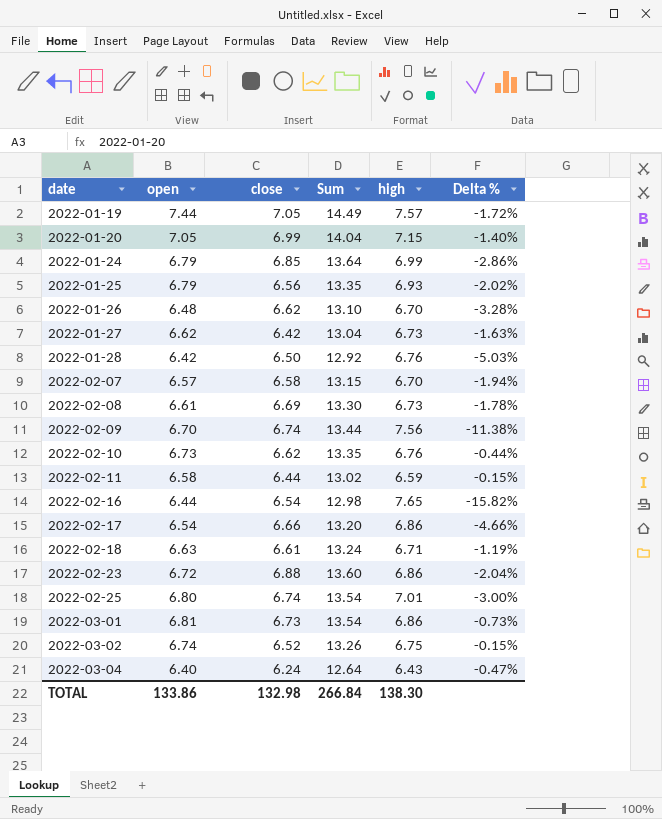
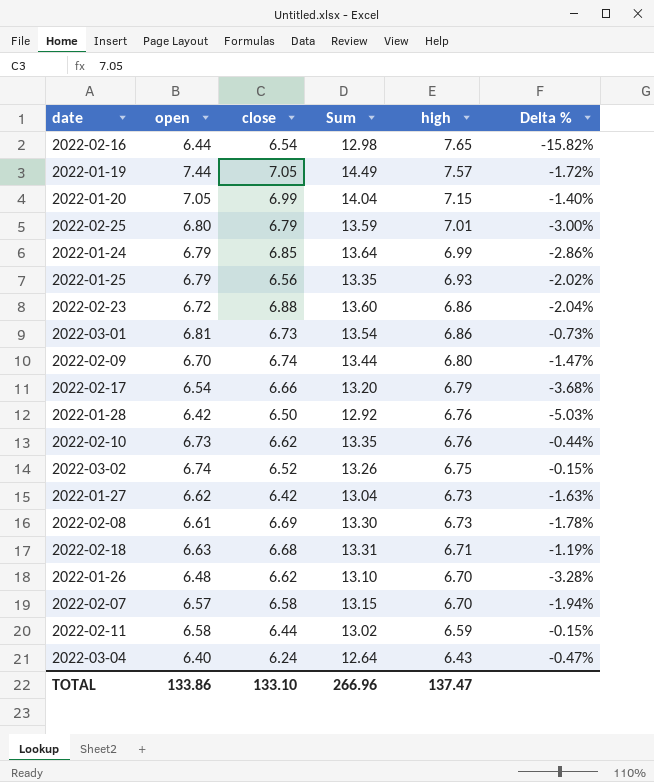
row order: date ascending -> high descending
2022-02-25 | close: 6.74 -> 6.79
2022-02-25 | Sum: 13.54 -> 13.59
2022-02-09 | high: 7.56 -> 6.80
2022-02-09 | Delta %: -11.38% -> -1.47%
2022-02-17 | high: 6.86 -> 6.79
2022-02-17 | Delta %: -4.66% -> -3.68%
2022-02-18 | close: 6.61 -> 6.68
2022-02-18 | Sum: 13.24 -> 13.31
TOTAL | close: 132.98 -> 133.10
TOTAL | Sum: 266.84 -> 266.96
TOTAL | high: 138.30 -> 137.47

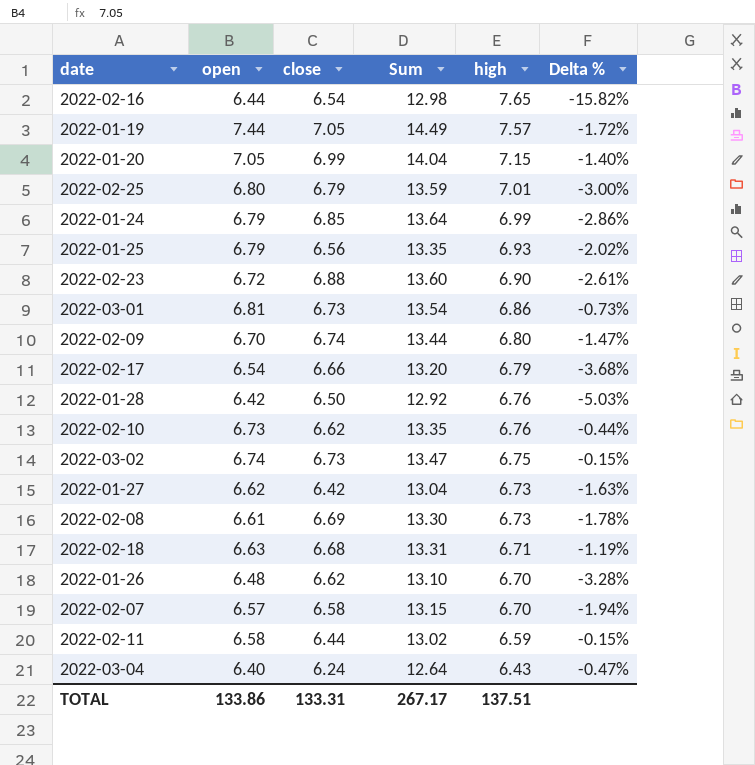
2022-02-23 | high: 6.86 -> 6.90
2022-02-23 | Delta %: -2.04% -> -2.61%
2022-03-02 | close: 6.52 -> 6.73
2022-03-02 | Sum: 13.26 -> 13.47
TOTAL | close: 133.10 -> 133.31
TOTAL | Sum: 266.96 -> 267.17
TOTAL | high: 137.47 -> 137.51

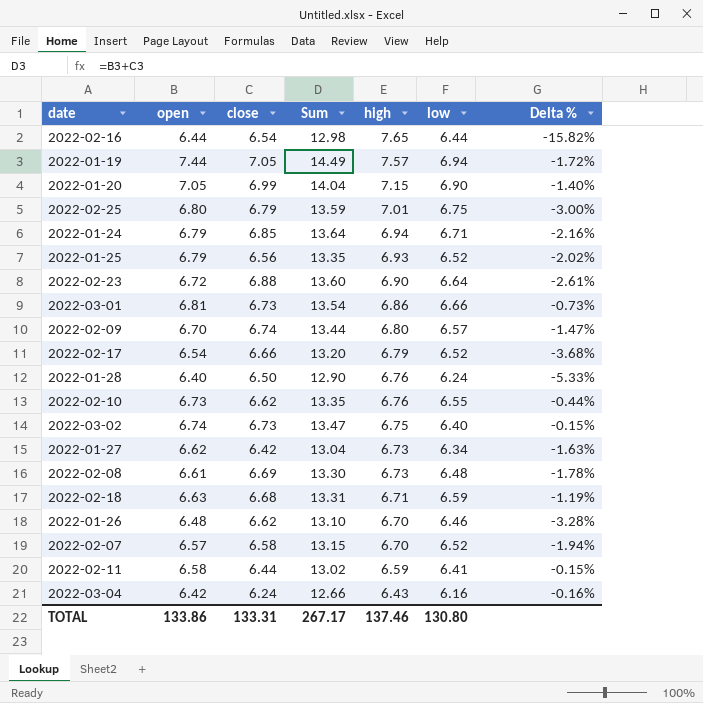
column low | position: none -> 6
2022-01-24 | high: 6.99 -> 6.94
2022-01-24 | Delta %: -2.86% -> -2.16%
2022-01-28 | open: 6.42 -> 6.40
2022-01-28 | Sum: 12.92 -> 12.90
2022-01-28 | Delta %: -5.03% -> -5.33%
2022-03-04 | open: 6.40 -> 6.42
2022-03-04 | Sum: 12.64 -> 12.66
2022-03-04 | Delta %: -0.47% -> -0.16%
TOTAL | high: 137.51 -> 137.46

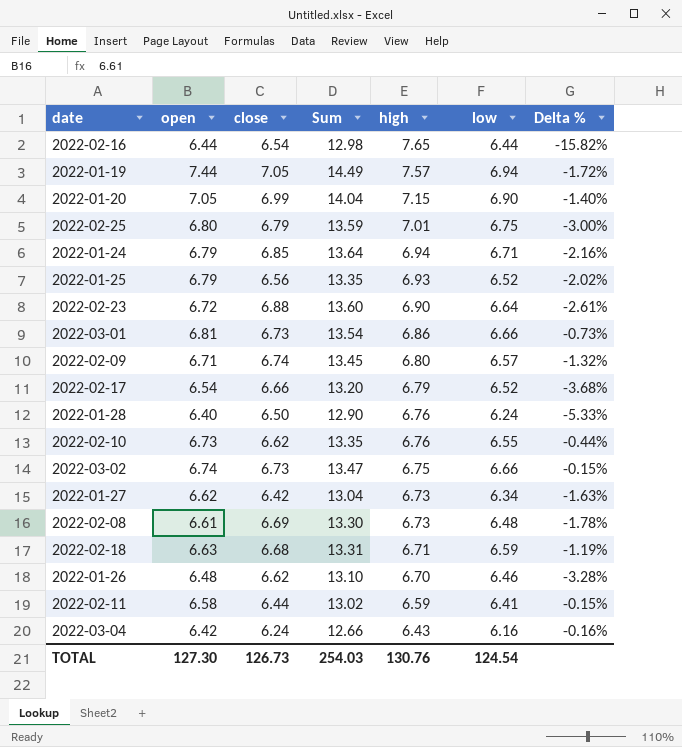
row 2022-02-07: 6.57 | 6.58 | 13.15 | 6.70 | 6.52 | -1.94% -> none
2022-02-09 | open: 6.70 -> 6.71
2022-02-09 | Sum: 13.44 -> 13.45
2022-02-09 | Delta %: -1.47% -> -1.32%
2022-03-02 | low: 6.40 -> 6.66
TOTAL | open: 133.86 -> 127.30
TOTAL | close: 133.31 -> 126.73
TOTAL | Sum: 267.17 -> 254.03
TOTAL | high: 137.46 -> 130.76
TOTAL | low: 130.80 -> 124.54

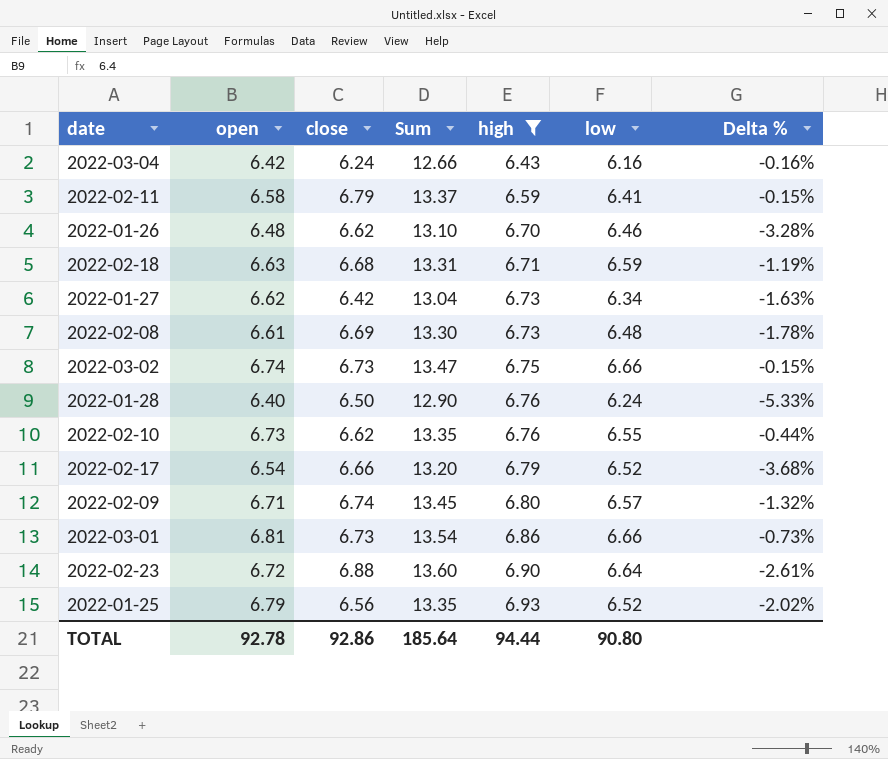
filter: none -> high <= 6.93
row order: high descending -> high ascending
2022-02-11 | close: 6.44 -> 6.79
2022-02-11 | Sum: 13.02 -> 13.37
TOTAL | open: 127.30 -> 92.78
TOTAL | close: 126.73 -> 92.86
TOTAL | Sum: 254.03 -> 185.64
TOTAL | high: 130.76 -> 94.44
TOTAL | low: 124.54 -> 90.80

